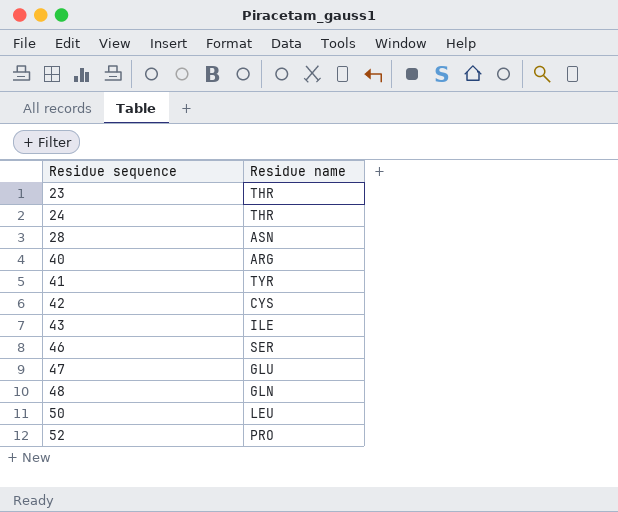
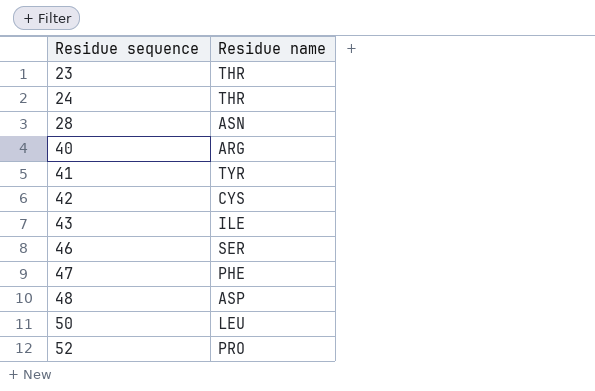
47 | Residue name: GLU -> PHE
48 | Residue name: GLN -> ASP

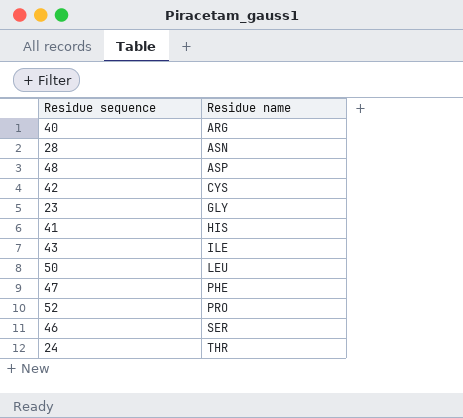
row order: Residue sequence ascending -> Residue name ascending
23 | Residue name: THR -> GLY
41 | Residue name: TYR -> HIS

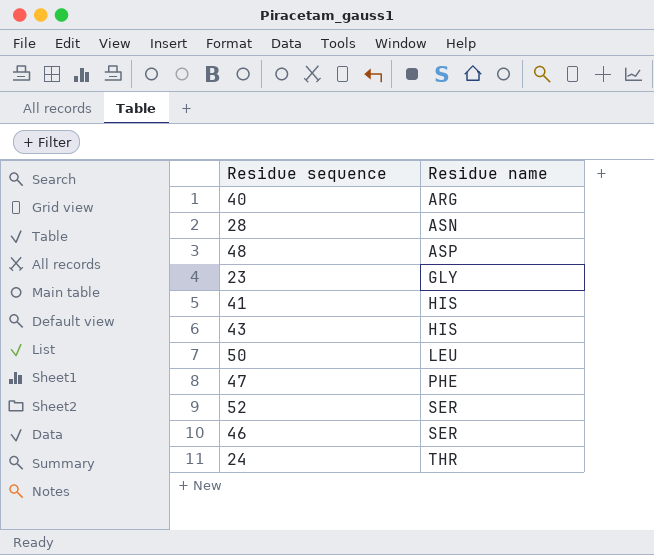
row 42: CYS -> none
43 | Residue name: ILE -> HIS
52 | Residue name: PRO -> SER

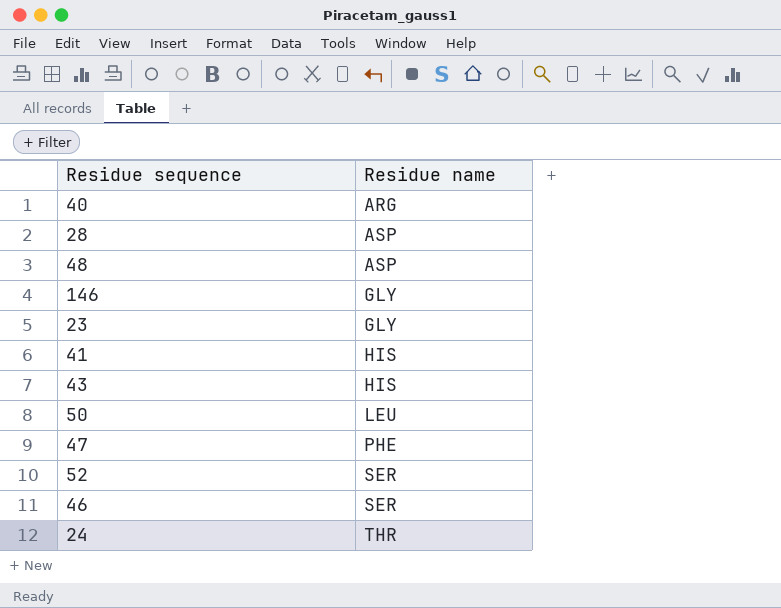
28 | Residue name: ASN -> ASP
row 146: none -> GLY

